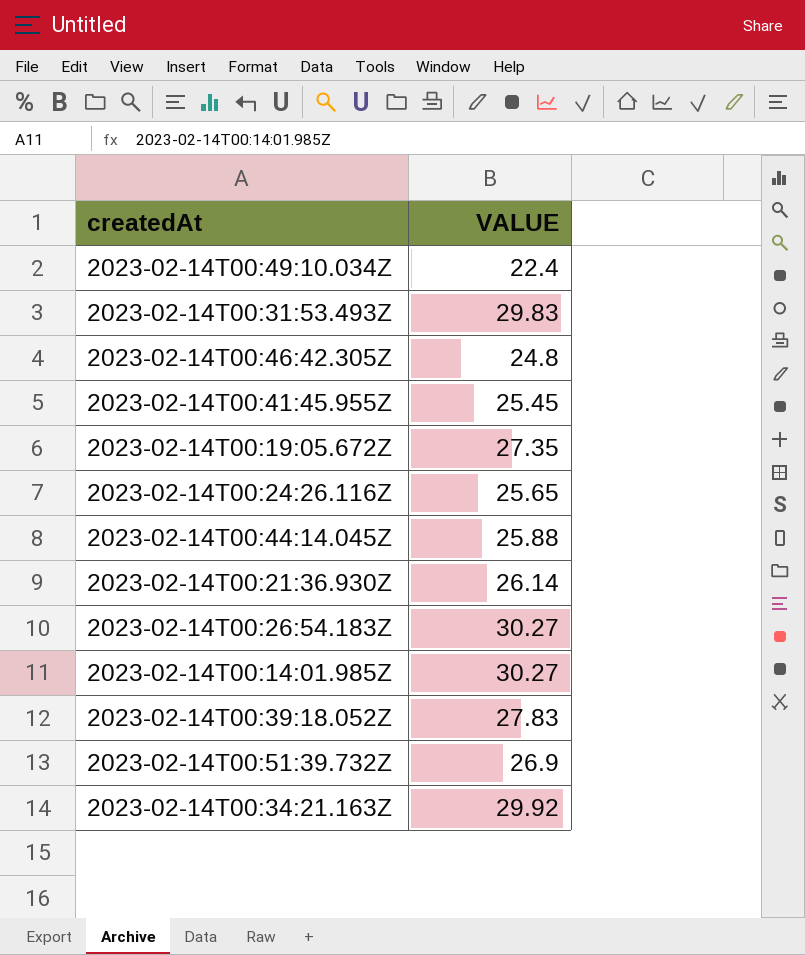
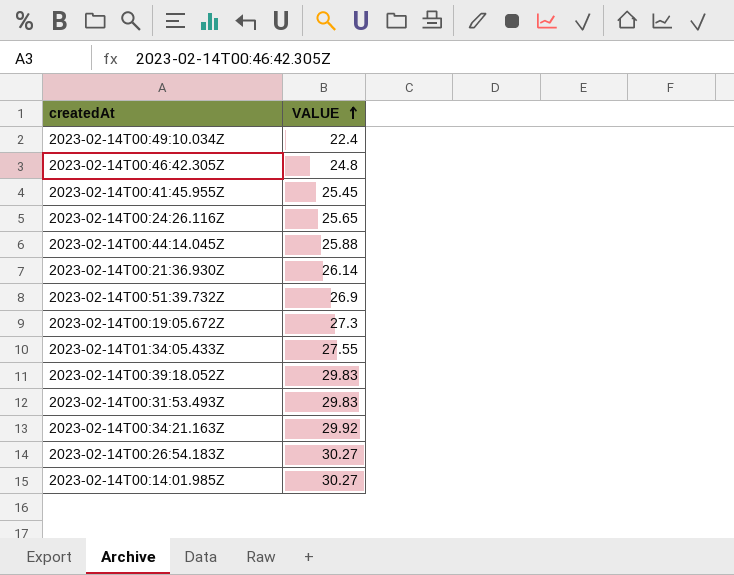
row order: none -> VALUE ascending
2023-02-14T00:19:05.672Z | VALUE: 27.35 -> 27.3
row 2023-02-14T01:34:05.433Z: none -> 27.55
2023-02-14T00:39:18.052Z | VALUE: 27.83 -> 29.83

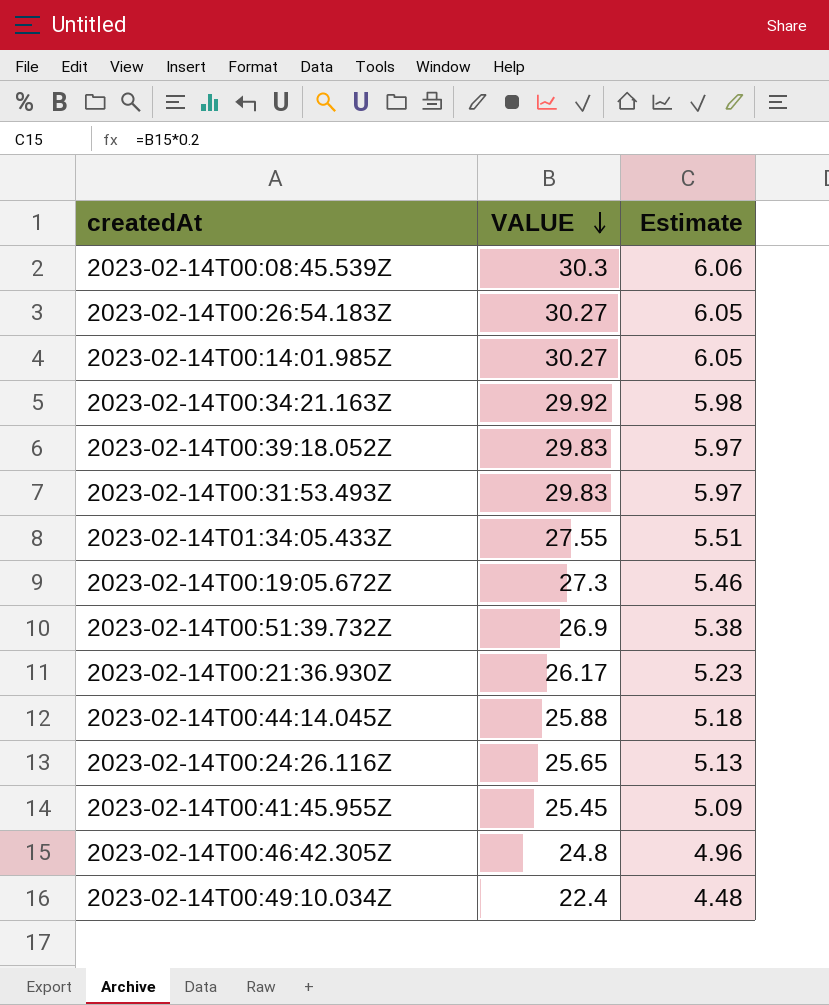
row order: VALUE ascending -> VALUE descending
column Estimate | formula: none -> [VALUE] * 0.2
row 2023-02-14T00:08:45.539Z: none -> 30.3 | 6.06
2023-02-14T00:21:36.930Z | VALUE: 26.14 -> 26.17

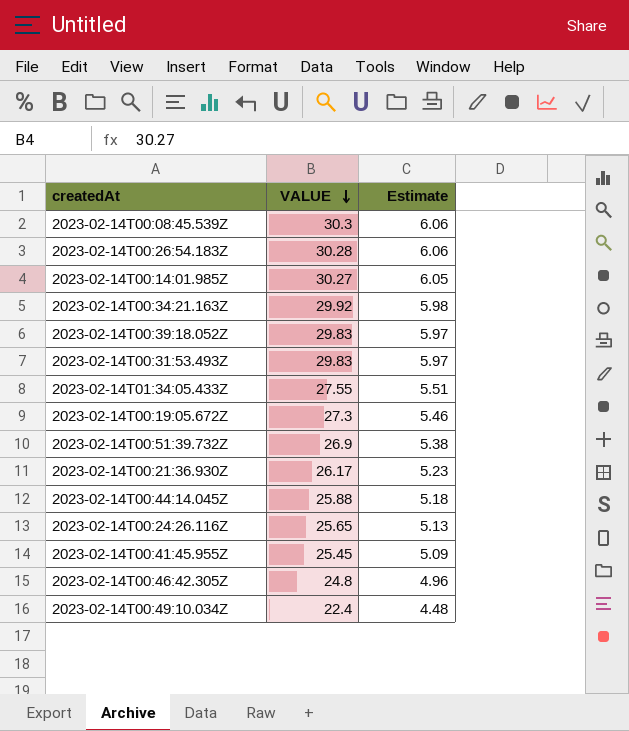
2023-02-14T00:26:54.183Z | VALUE: 30.27 -> 30.28
2023-02-14T00:26:54.183Z | Estimate: 6.05 -> 6.06

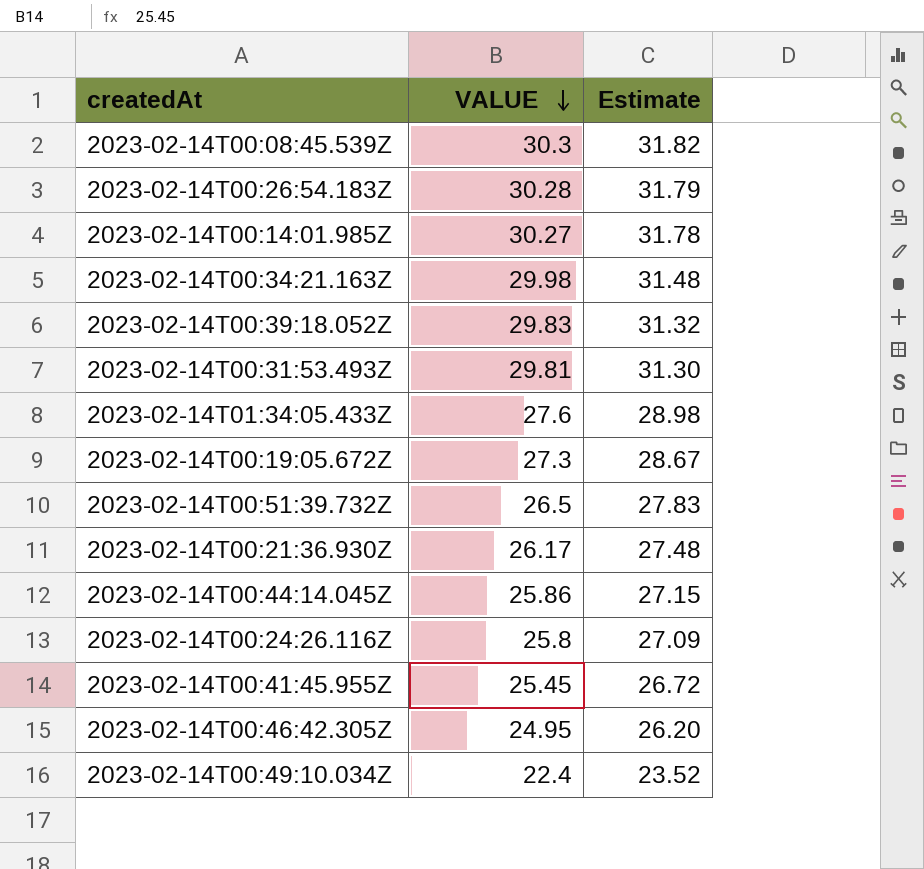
column Estimate | formula: [VALUE] * 0.2 -> [VALUE] * 1.05
2023-02-14T00:34:21.163Z | VALUE: 29.92 -> 29.98
2023-02-14T00:31:53.493Z | VALUE: 29.83 -> 29.81
2023-02-14T01:34:05.433Z | VALUE: 27.55 -> 27.6
2023-02-14T00:51:39.732Z | VALUE: 26.9 -> 26.5
2023-02-14T00:44:14.045Z | VALUE: 25.88 -> 25.86
2023-02-14T00:24:26.116Z | VALUE: 25.65 -> 25.8
2023-02-14T00:46:42.305Z | VALUE: 24.8 -> 24.95

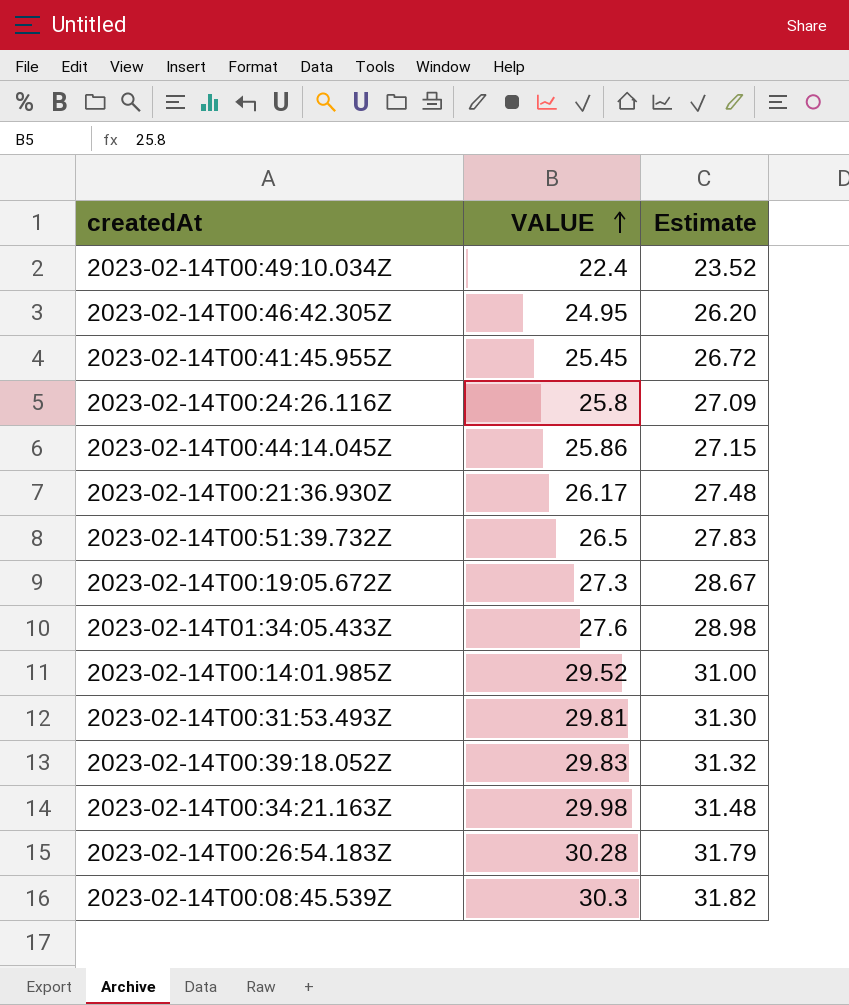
row order: VALUE descending -> VALUE ascending
2023-02-14T00:14:01.985Z | VALUE: 30.27 -> 29.52
2023-02-14T00:14:01.985Z | Estimate: 31.78 -> 31.00

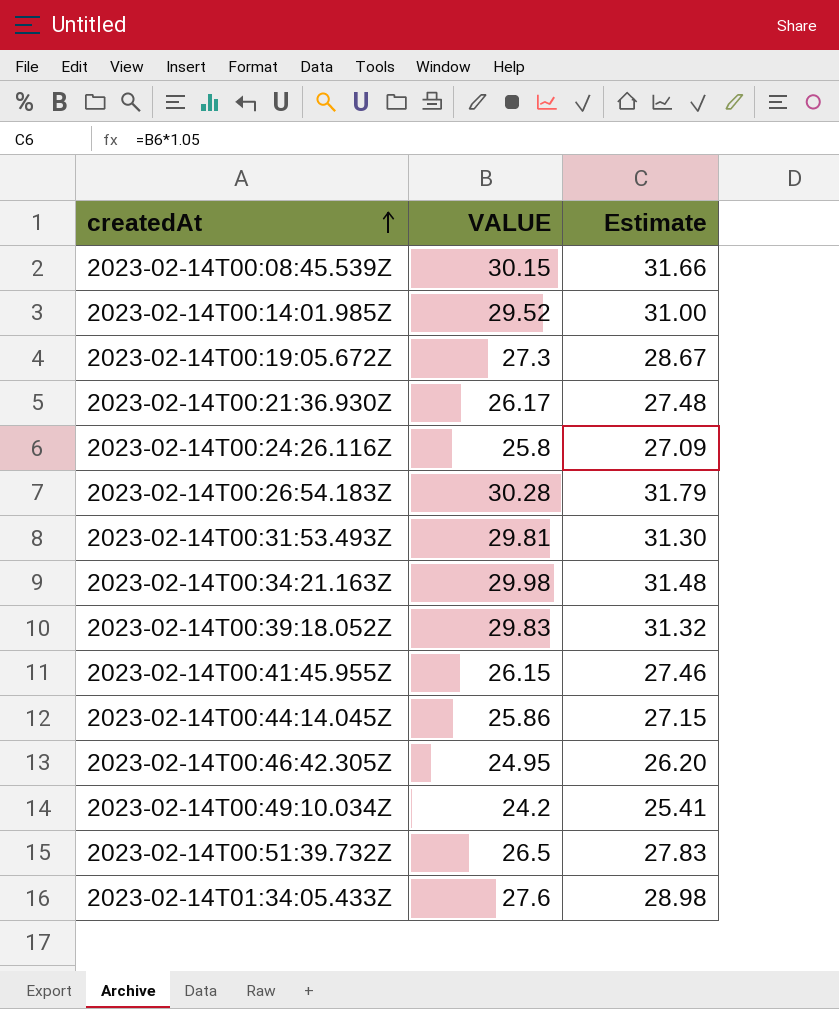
row order: VALUE ascending -> createdAt ascending
2023-02-14T00:08:45.539Z | VALUE: 30.3 -> 30.15
2023-02-14T00:08:45.539Z | Estimate: 31.82 -> 31.66
2023-02-14T00:41:45.955Z | VALUE: 25.45 -> 26.15
2023-02-14T00:41:45.955Z | Estimate: 26.72 -> 27.46
2023-02-14T00:49:10.034Z | VALUE: 22.4 -> 24.2
2023-02-14T00:49:10.034Z | Estimate: 23.52 -> 25.41

